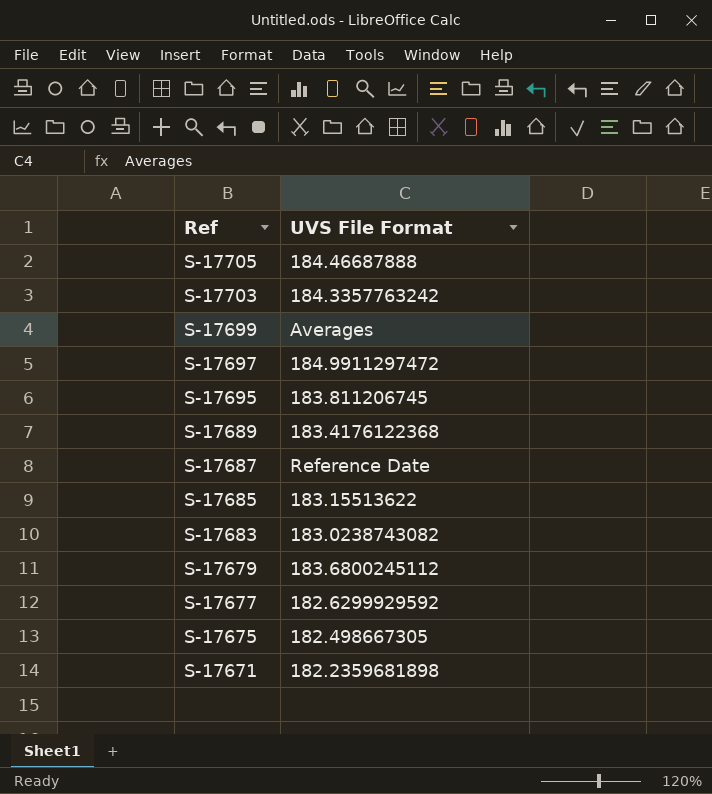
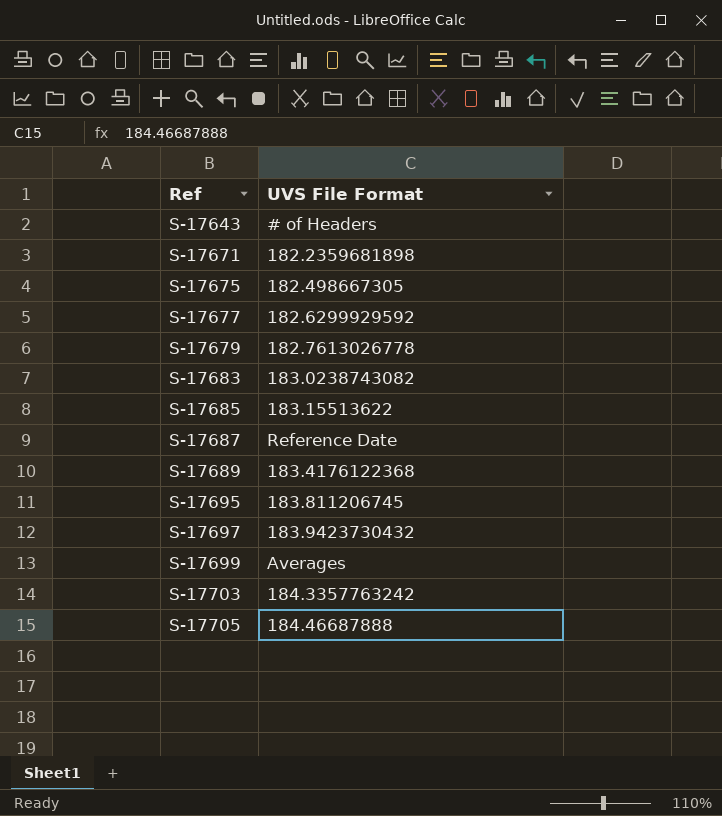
row order: Ref descending -> Ref ascending
row S-17643: none -> # of Headers
S-17679 | UVS File Format: 183.6800245112 -> 182.7613026778
S-17697 | UVS File Format: 184.9911297472 -> 183.9423730432

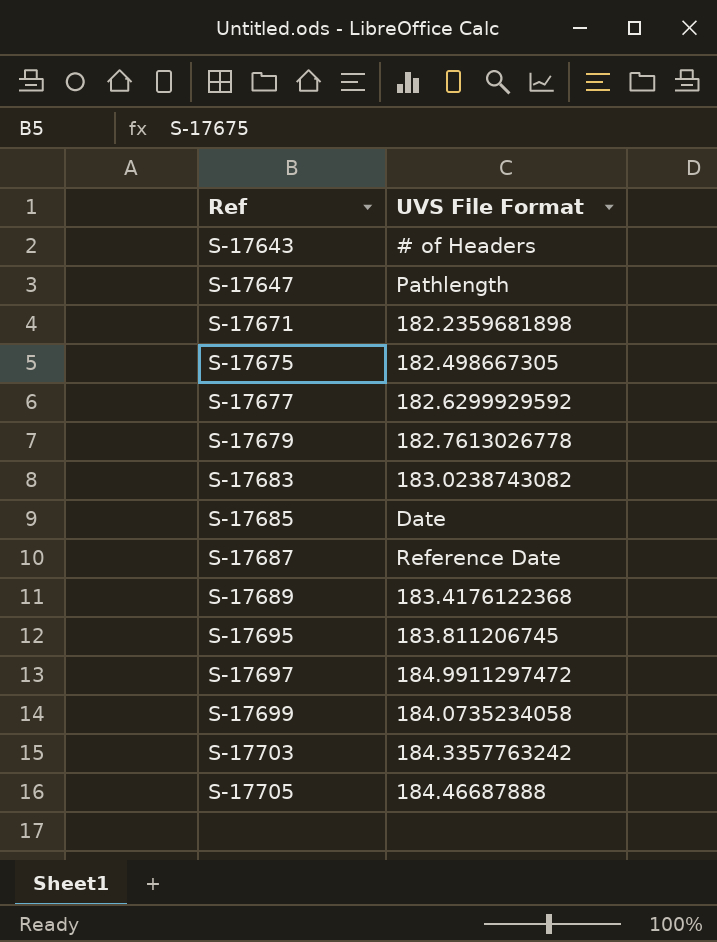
row S-17647: none -> Pathlength
S-17685 | UVS File Format: 183.15513622 -> Date
S-17697 | UVS File Format: 183.9423730432 -> 184.9911297472
S-17699 | UVS File Format: Averages -> 184.0735234058

